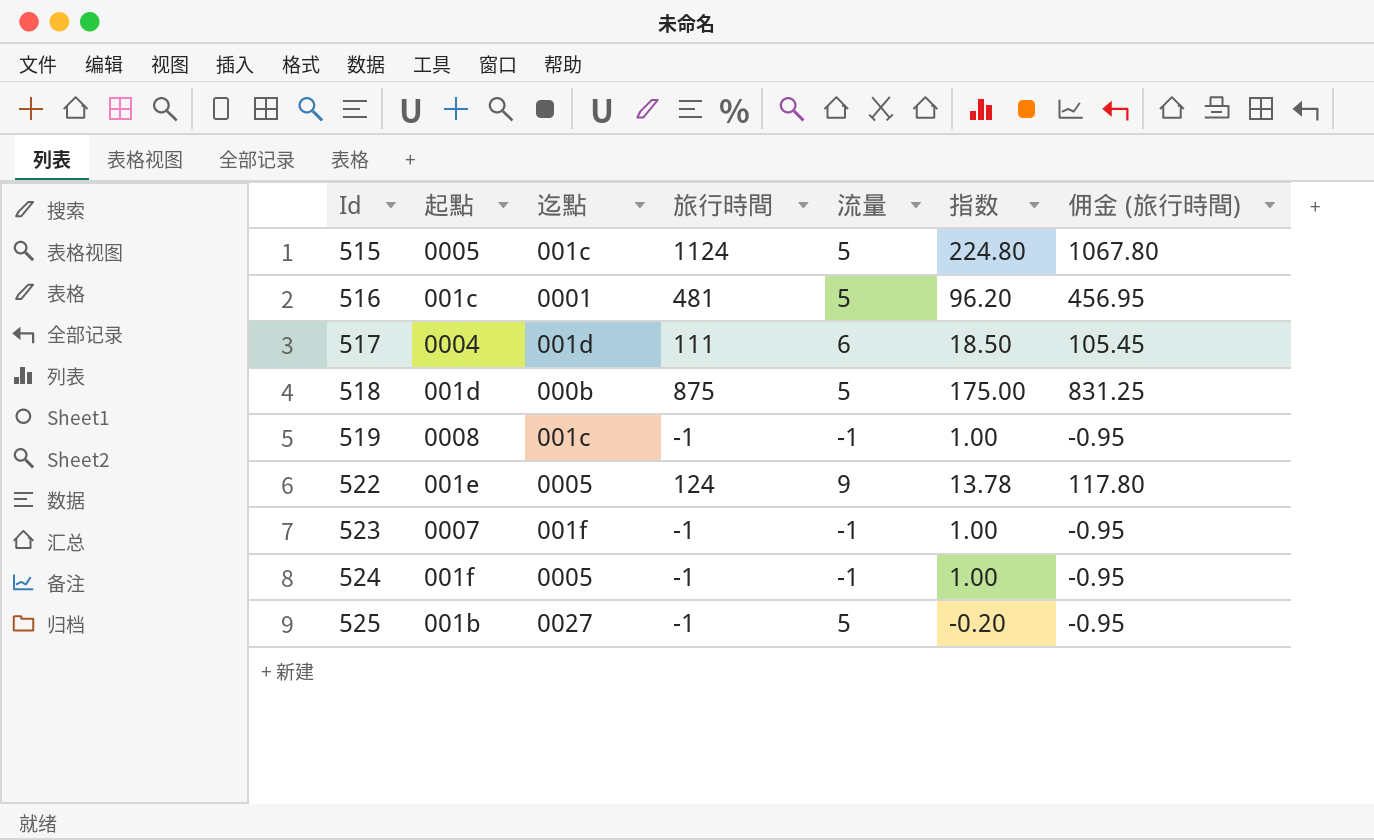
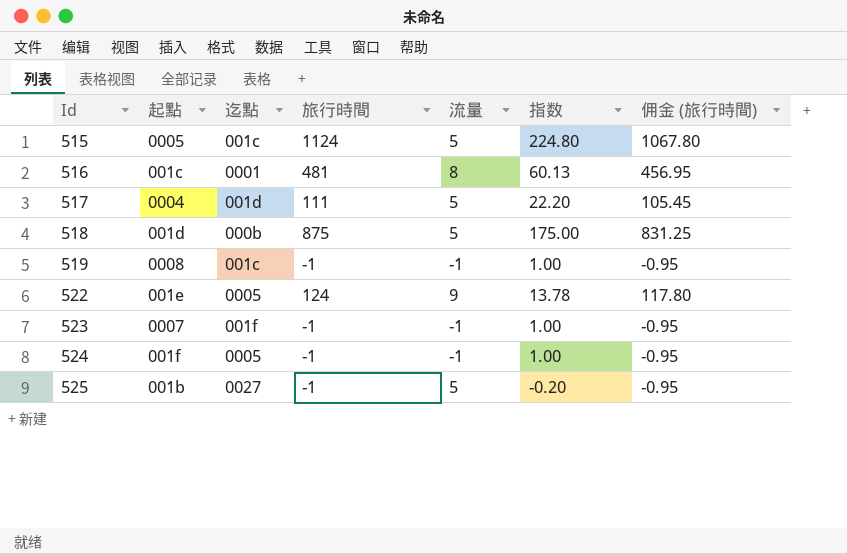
516 | 流量: 5 -> 8
516 | 指数: 96.20 -> 60.13
517 | 流量: 6 -> 5
517 | 指数: 18.50 -> 22.20

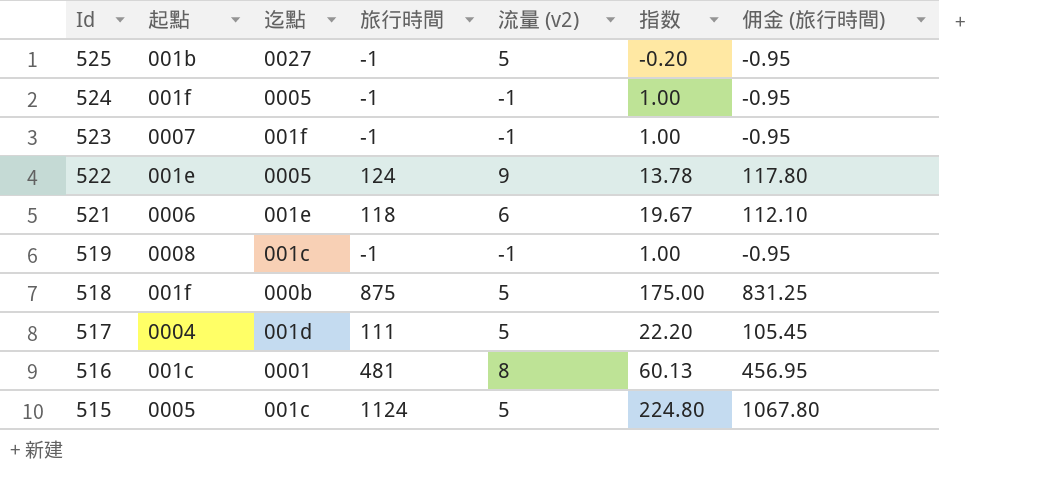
row order: Id ascending -> Id descending
column name: 流量 -> 流量 (v2)
row 521: none -> 0006 | 001e | 118 | 6 | 19.67 | 112.10
518 | 起點: 001d -> 001f

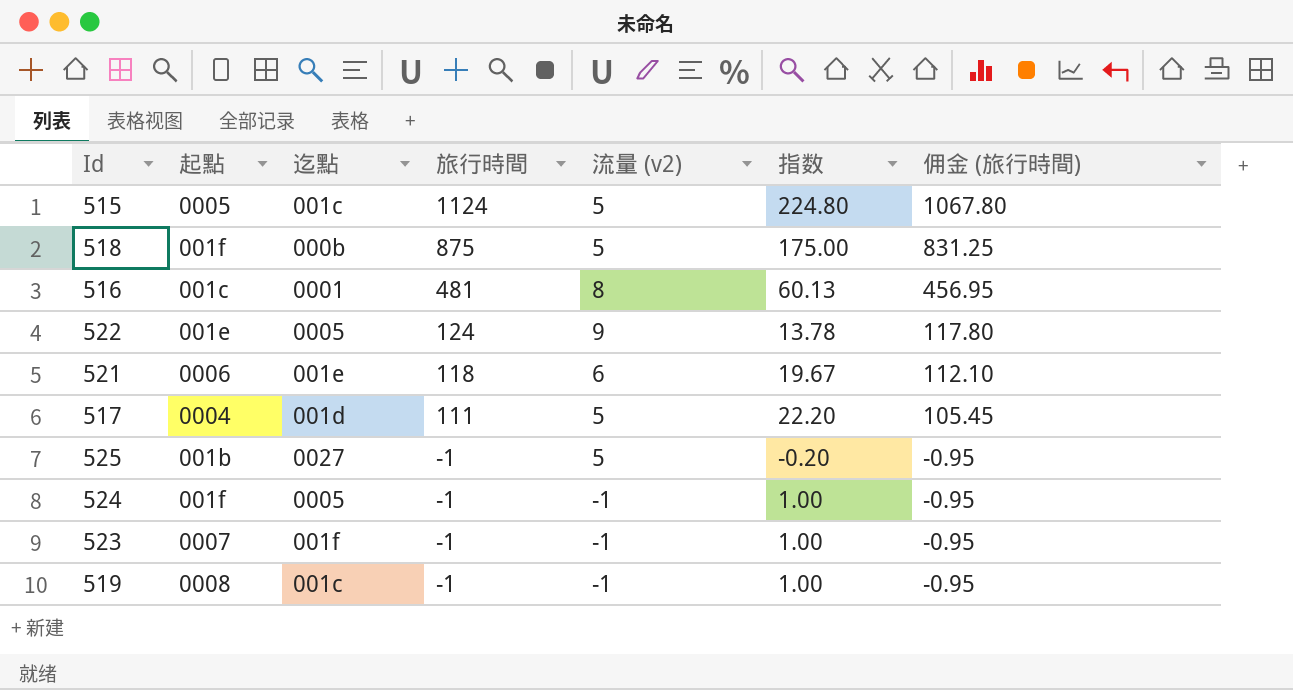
row order: Id descending -> 旅行時間 descending

